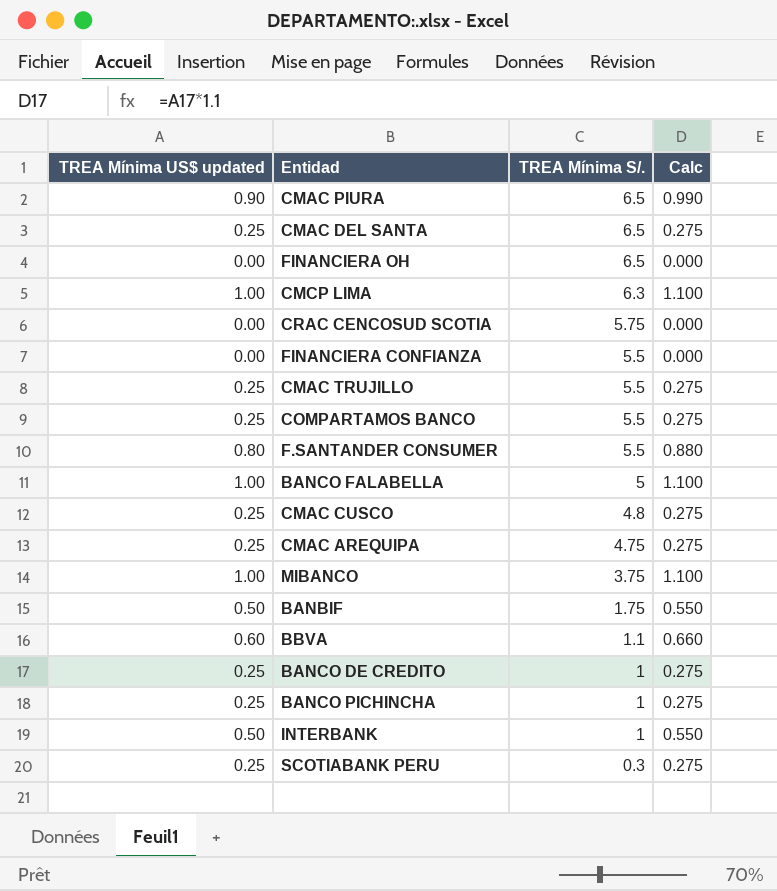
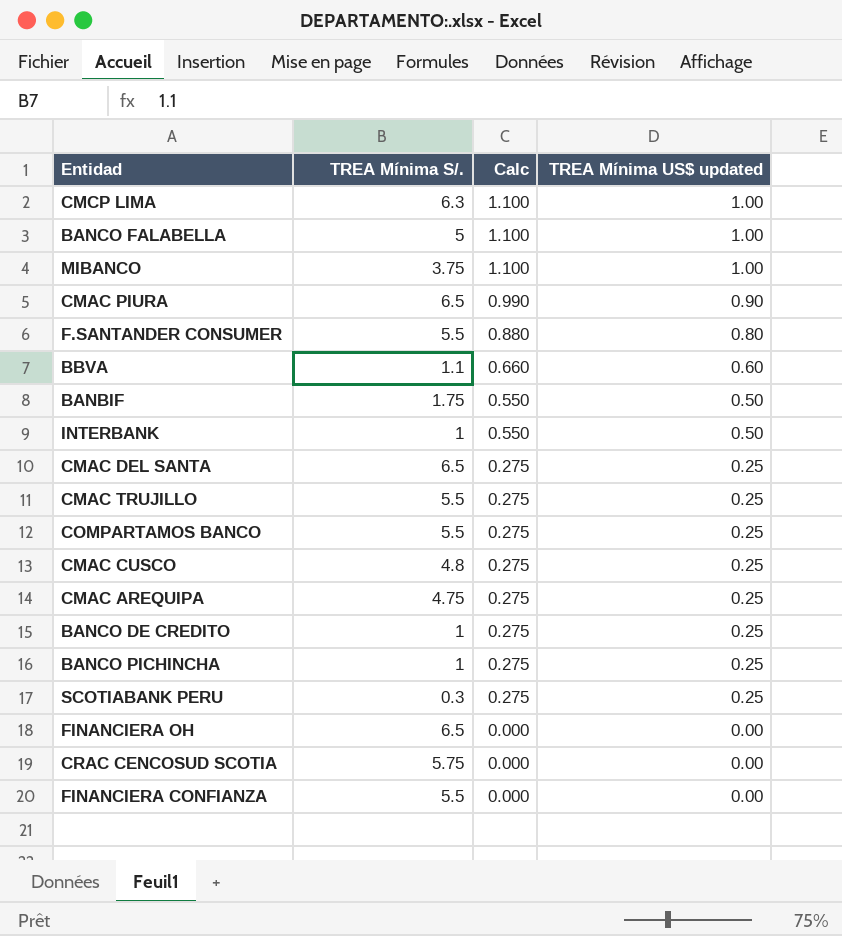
row order: TREA Mínima S/. descending -> Calc descending
column TREA Mínima US$ updated | position: 1 -> 4

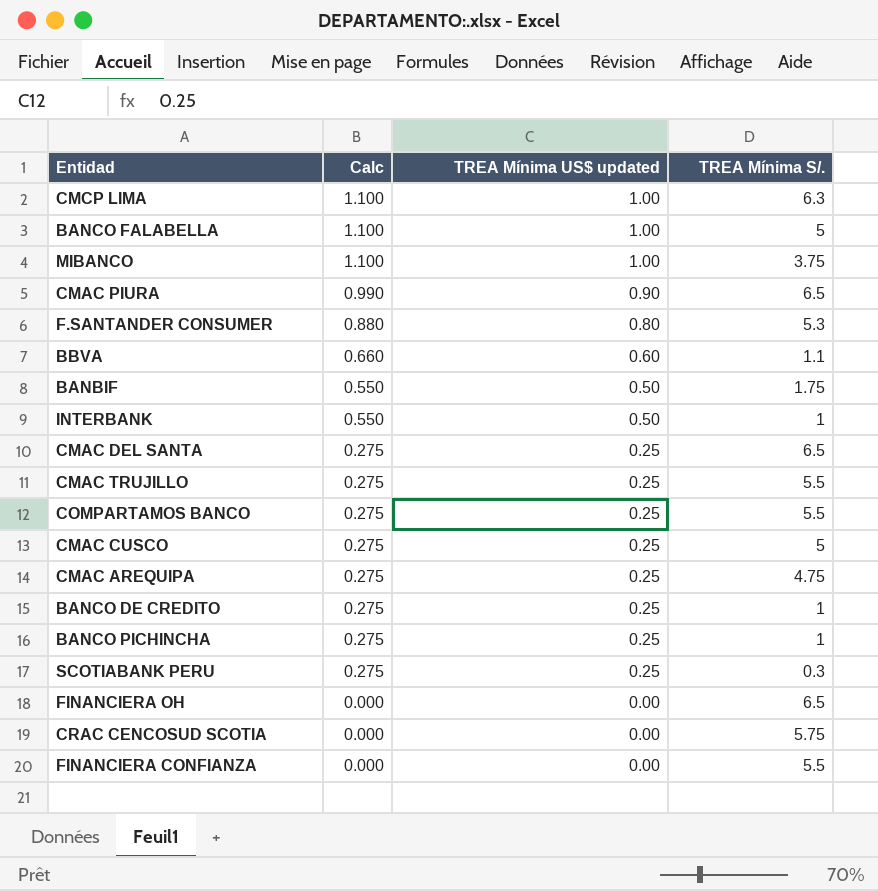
column TREA Mínima S/. | position: 2 -> 4
F.SANTANDER CONSUMER | TREA Mínima S/.: 5.5 -> 5.3
CMAC CUSCO | TREA Mínima S/.: 4.8 -> 5

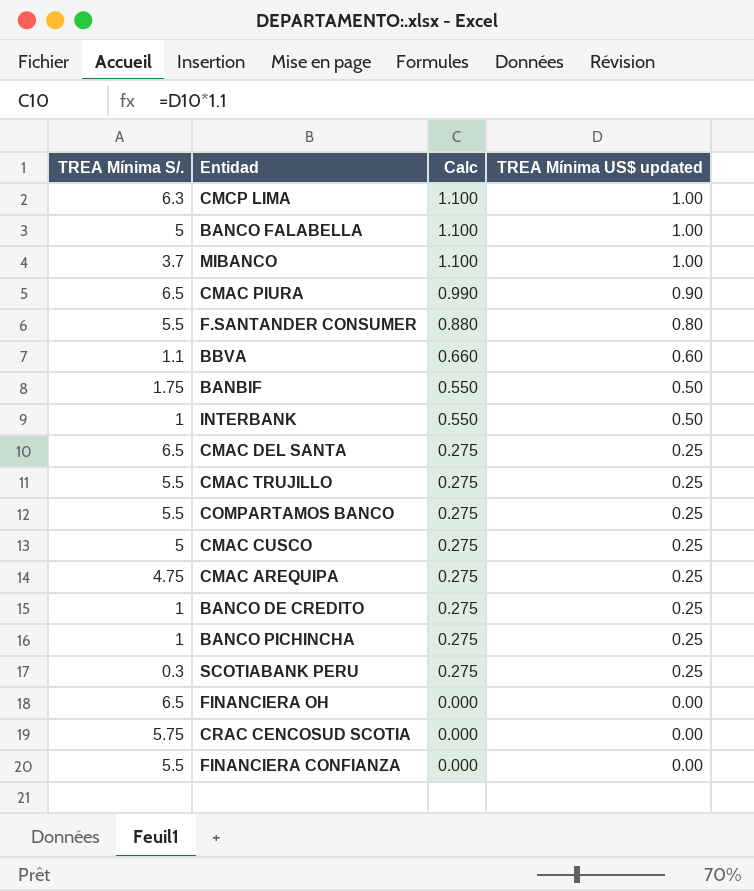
column TREA Mínima S/. | position: 4 -> 1
MIBANCO | TREA Mínima S/.: 3.75 -> 3.7
F.SANTANDER CONSUMER | TREA Mínima S/.: 5.3 -> 5.5

